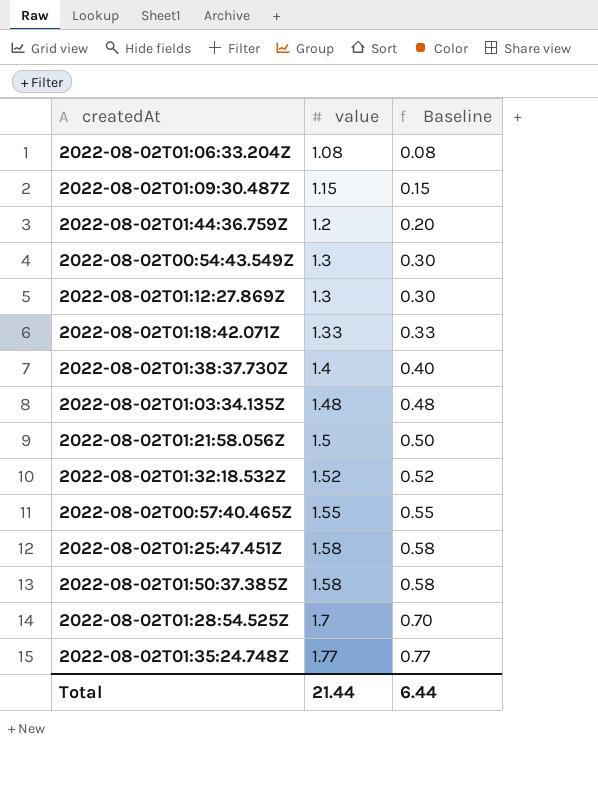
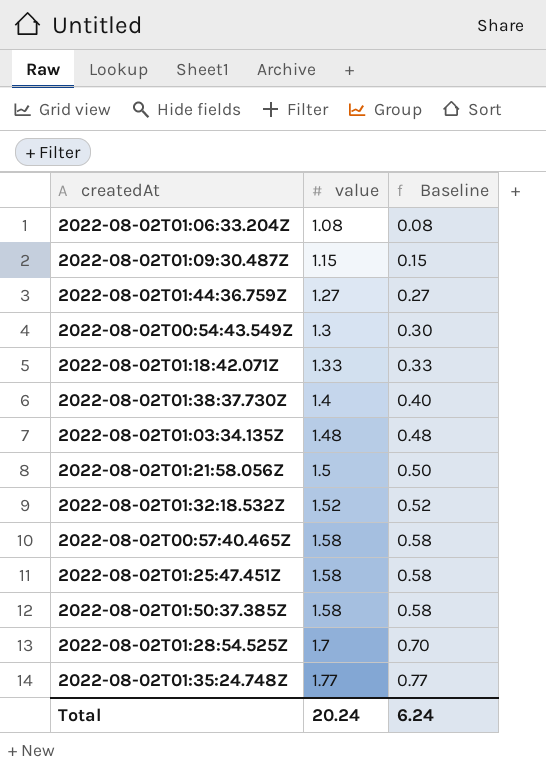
row 2022-08-02T01:12:27.869Z: 1.3 | 0.30 -> none
2022-08-02T01:44:36.759Z | value: 1.2 -> 1.27
2022-08-02T01:44:36.759Z | Baseline: 0.20 -> 0.27
2022-08-02T00:57:40.465Z | value: 1.55 -> 1.58
2022-08-02T00:57:40.465Z | Baseline: 0.55 -> 0.58
Total | value: 21.44 -> 20.24
Total | Baseline: 6.44 -> 6.24

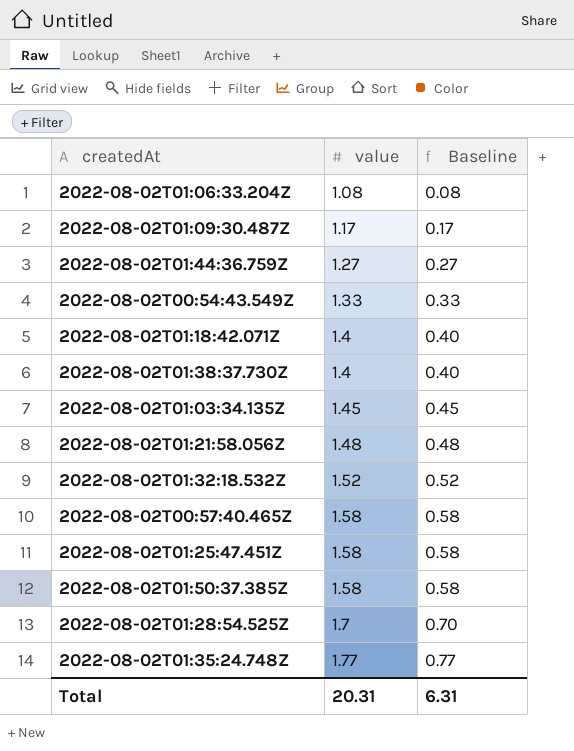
2022-08-02T01:09:30.487Z | value: 1.15 -> 1.17
2022-08-02T01:09:30.487Z | Baseline: 0.15 -> 0.17
2022-08-02T00:54:43.549Z | value: 1.3 -> 1.33
2022-08-02T00:54:43.549Z | Baseline: 0.30 -> 0.33
2022-08-02T01:18:42.071Z | value: 1.33 -> 1.4
2022-08-02T01:18:42.071Z | Baseline: 0.33 -> 0.40
2022-08-02T01:03:34.135Z | value: 1.48 -> 1.45
2022-08-02T01:03:34.135Z | Baseline: 0.48 -> 0.45
2022-08-02T01:21:58.056Z | value: 1.5 -> 1.48
2022-08-02T01:21:58.056Z | Baseline: 0.50 -> 0.48
Total | value: 20.24 -> 20.31
Total | Baseline: 6.24 -> 6.31

